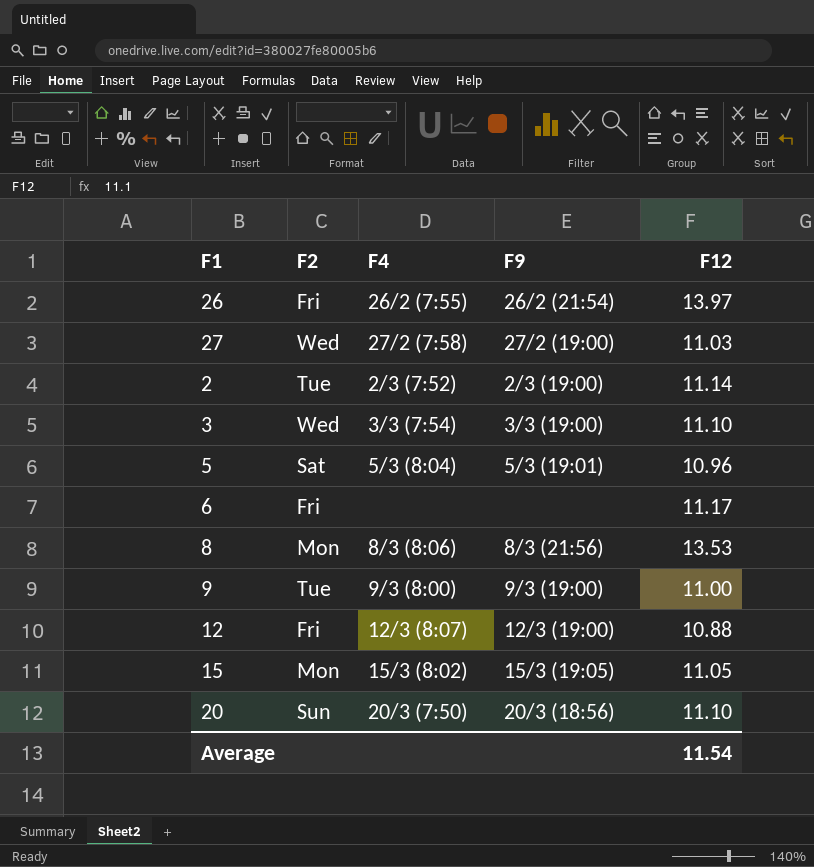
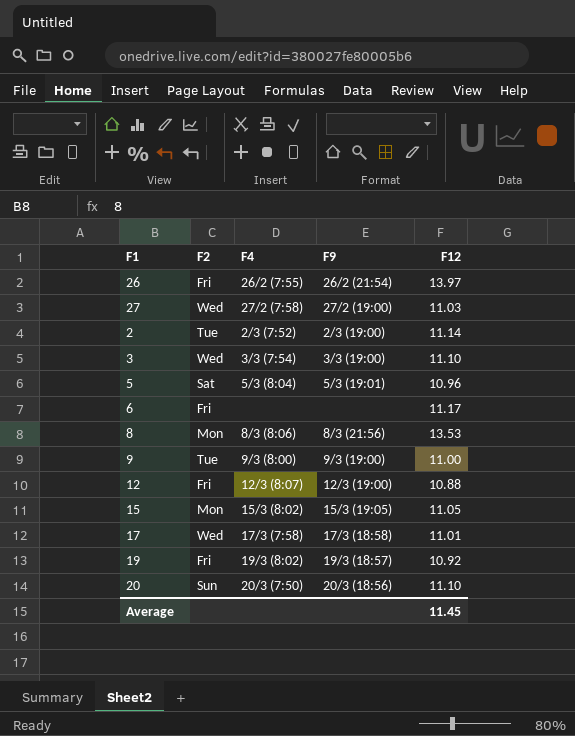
row 17: none -> Wed | 17/3 (7:58) | 17/3 (18:58) | 11.01
row 19: none -> Fri | 19/3 (8:02) | 19/3 (18:57) | 10.92
Average | F12: 11.54 -> 11.45

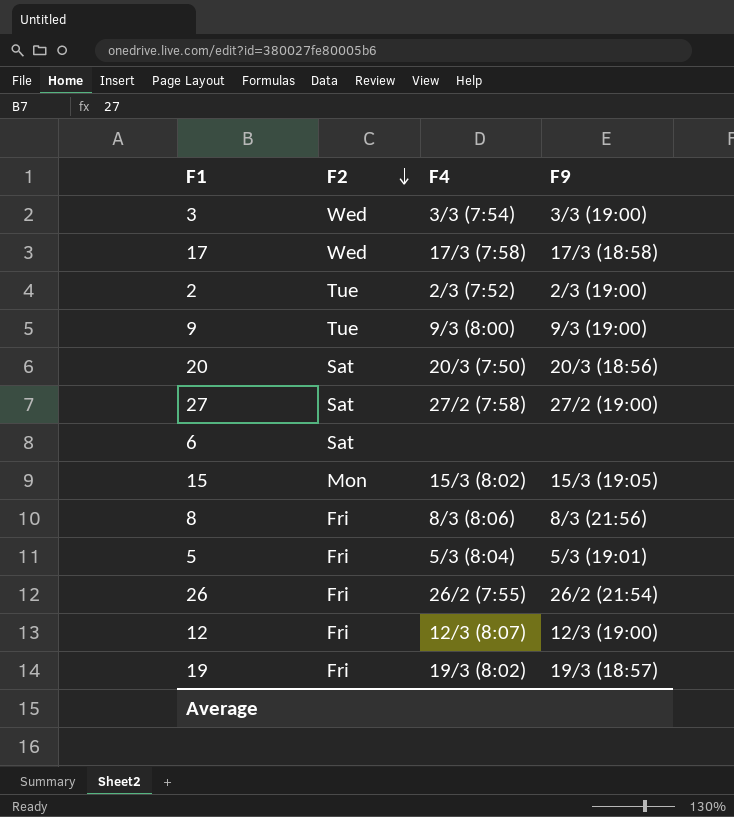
row order: none -> F2 descending
column F12 | position: 5 -> none
20 | F2: Sun -> Sat
27 | F2: Wed -> Sat
6 | F2: Fri -> Sat
8 | F2: Mon -> Fri
5 | F2: Sat -> Fri

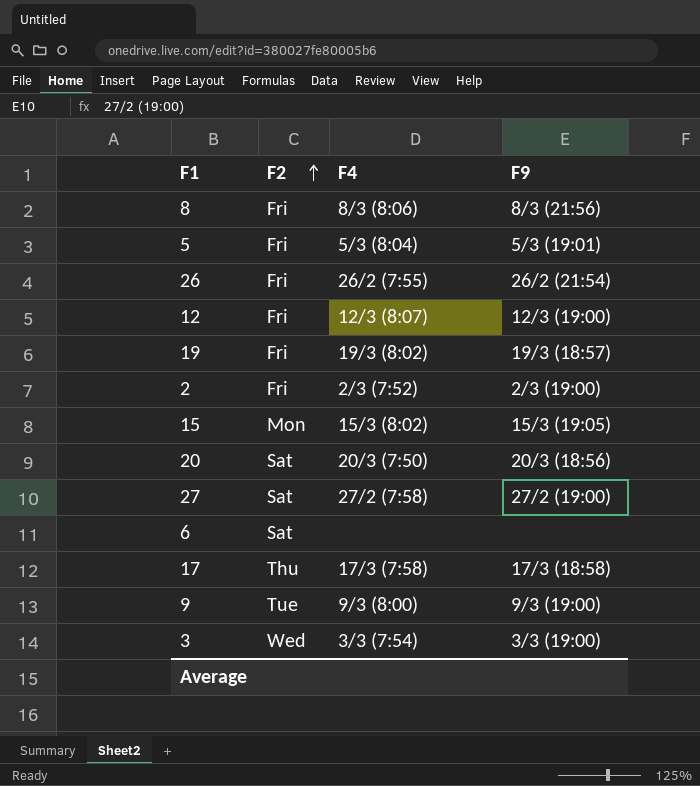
row order: F2 descending -> F2 ascending
2 | F2: Tue -> Fri
17 | F2: Wed -> Thu

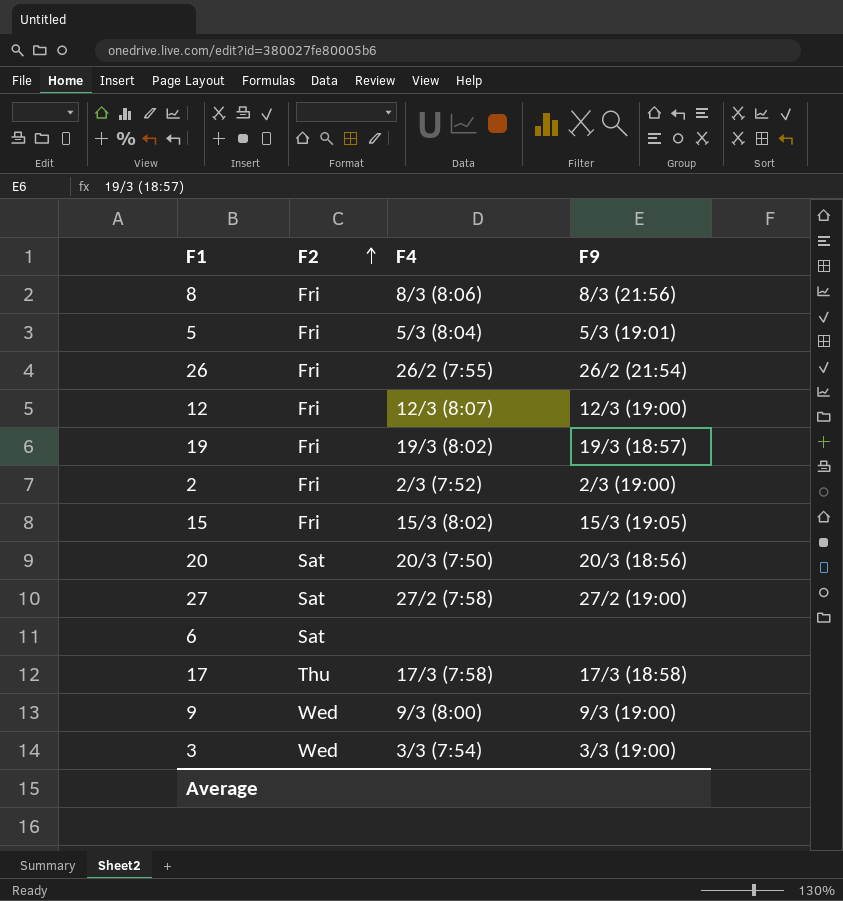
15 | F2: Mon -> Fri
9 | F2: Tue -> Wed

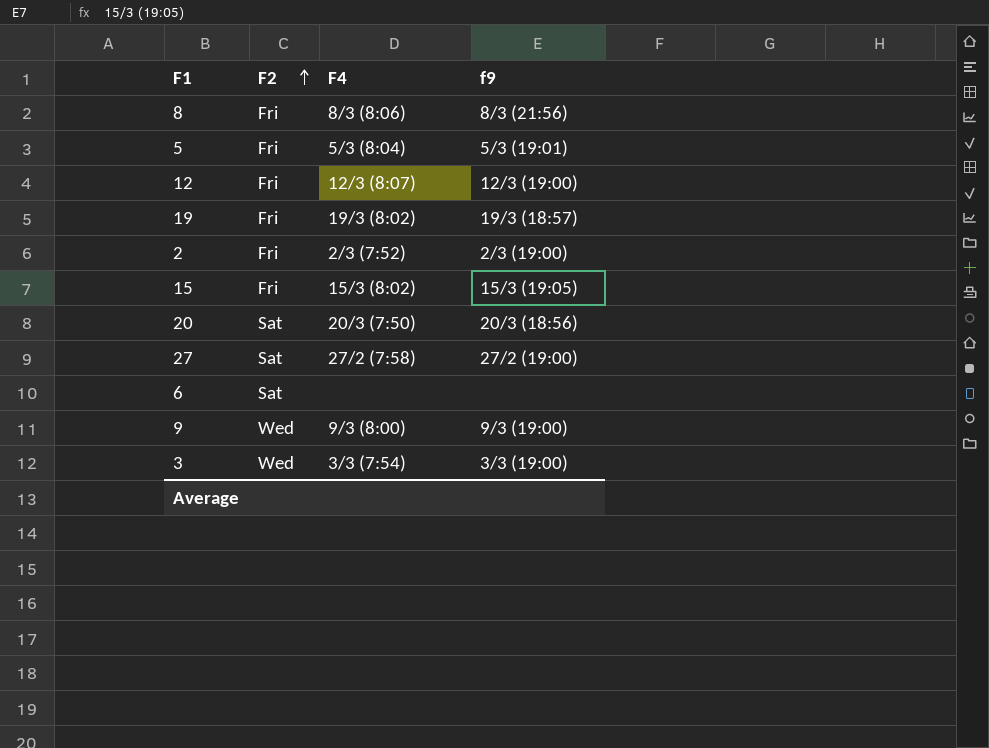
column name: F9 -> f9
row 26: Fri | 26/2 (7:55) | 26/2 (21:54) -> none
row 17: Thu | 17/3 (7:58) | 17/3 (18:58) -> none

